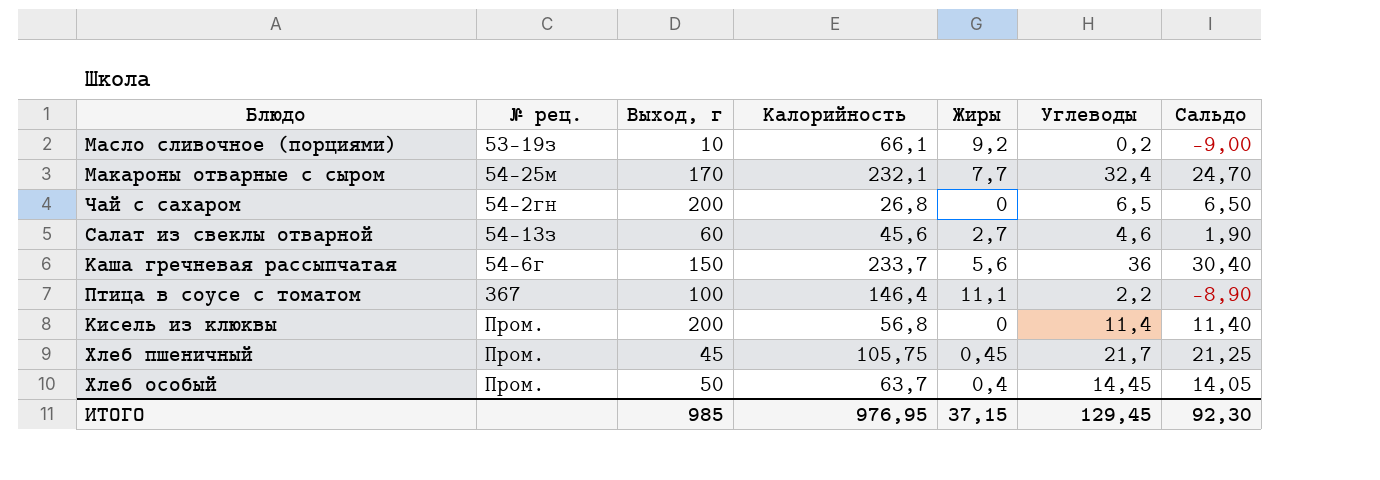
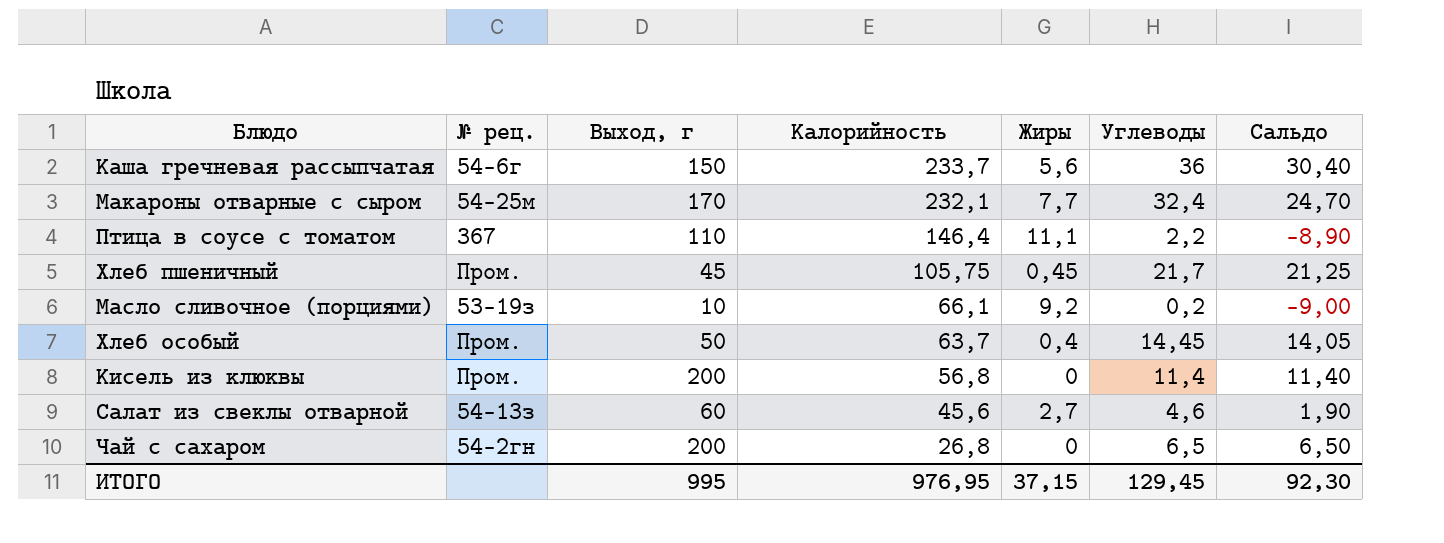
row order: none -> Калорийность descending
Птица в соусе с томатом | Выход, г: 100 -> 110
ИТОГО | Выход, г: 985 -> 995

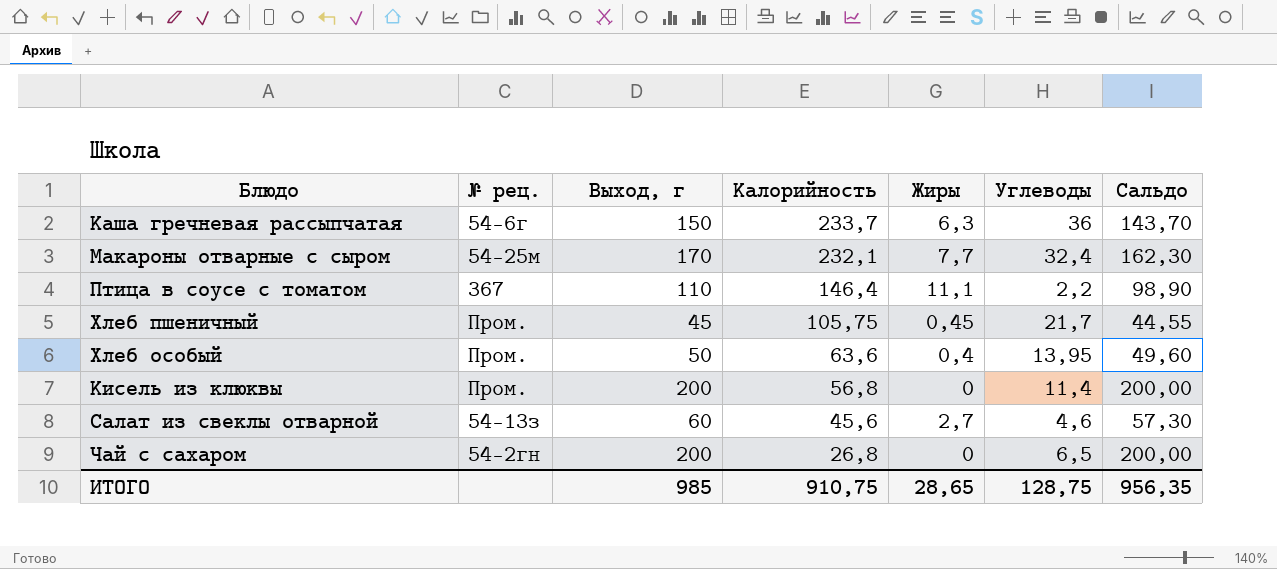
column Сальдо | formula: [Углеводы] - [Жиры] -> [Выход, г] - [Жиры]
row Масло сливочное (порциями): 53-19з | 10 | 66,1 | 9,2 | 0,2 | -9,00 -> none
Каша гречневая рассыпчатая | Жиры: 5,6 -> 6,3
Хлеб особый | Калорийность: 63,7 -> 63,6
Хлеб особый | Углеводы: 14,45 -> 13,95
ИТОГО | Выход, г: 995 -> 985
ИТОГО | Калорийность: 976,95 -> 910,75
ИТОГО | Жиры: 37,15 -> 28,65
ИТОГО | Углеводы: 129,45 -> 128,75
ИТОГО | Сальдо: 92,30 -> 956,35

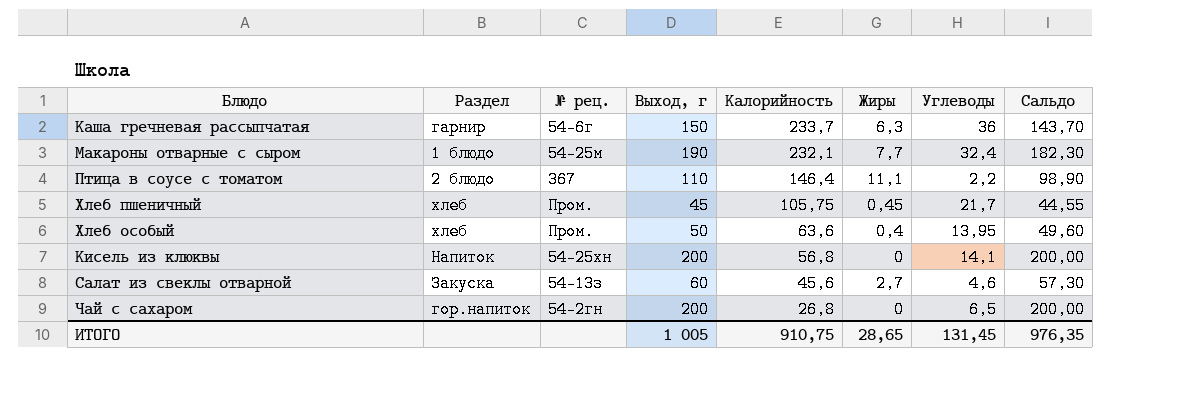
column Раздел | position: none -> 2
Макароны отварные с сыром | Выход, г: 170 -> 190
Макароны отварные с сыром | Сальдо: 162,30 -> 182,30
Кисель из клюквы | № рец.: Пром. -> 54-25хн
Кисель из клюквы | Углеводы: 11,4 -> 14,1
ИТОГО | Выход, г: 985 -> 1 005
ИТОГО | Углеводы: 128,75 -> 131,45
ИТОГО | Сальдо: 956,35 -> 976,35

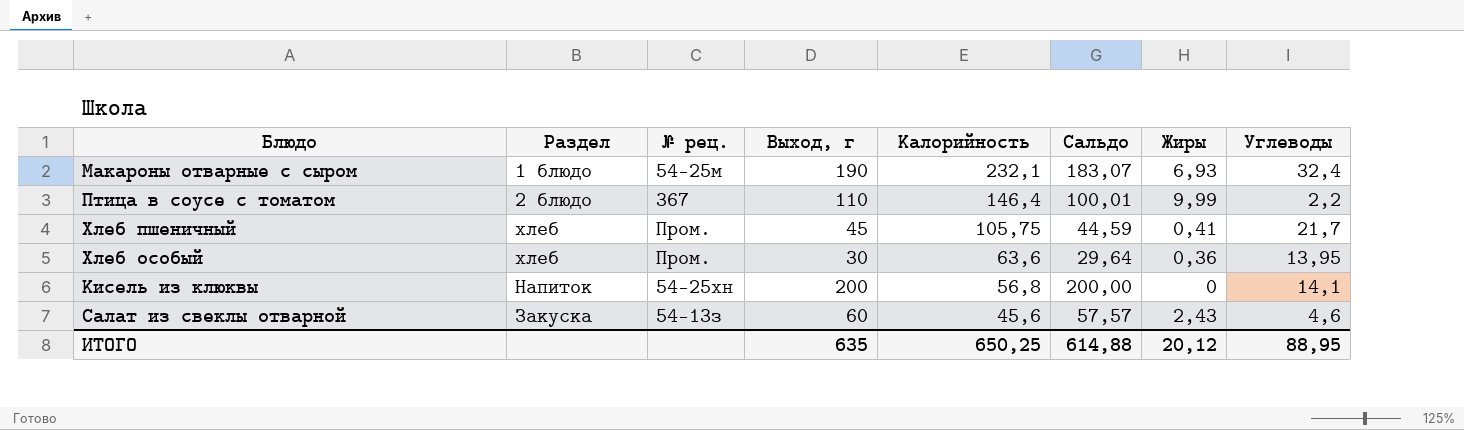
column Сальдо | position: 8 -> 6
row Каша гречневая рассыпчатая: гарнир | 54-6г | 150 | 233,7 | 6,3 | 36 | 143,70 -> none
row Чай с сахаром: гор.напиток | 54-2гн | 200 | 26,8 | 0 | 6,5 | 200,00 -> none
Макароны отварные с сыром | Сальдо: 182,30 -> 183,07
Макароны отварные с сыром | Жиры: 7,7 -> 6,93
Птица в соусе с томатом | Сальдо: 98,90 -> 100,01
Птица в соусе с томатом | Жиры: 11,1 -> 9,99
Хлеб пшеничный | Сальдо: 44,55 -> 44,59
Хлеб пшеничный | Жиры: 0,45 -> 0,41
Хлеб особый | Выход, г: 50 -> 30
Хлеб особый | Сальдо: 49,60 -> 29,64
Хлеб особый | Жиры: 0,4 -> 0,36
Салат из свеклы отварной | Сальдо: 57,30 -> 57,57
Салат из свеклы отварной | Жиры: 2,7 -> 2,43
ИТОГО | Выход, г: 1 005 -> 635
ИТОГО | Калорийность: 910,75 -> 650,25
ИТОГО | Сальдо: 976,35 -> 614,88
ИТОГО | Жиры: 28,65 -> 20,12
ИТОГО | Углеводы: 131,45 -> 88,95

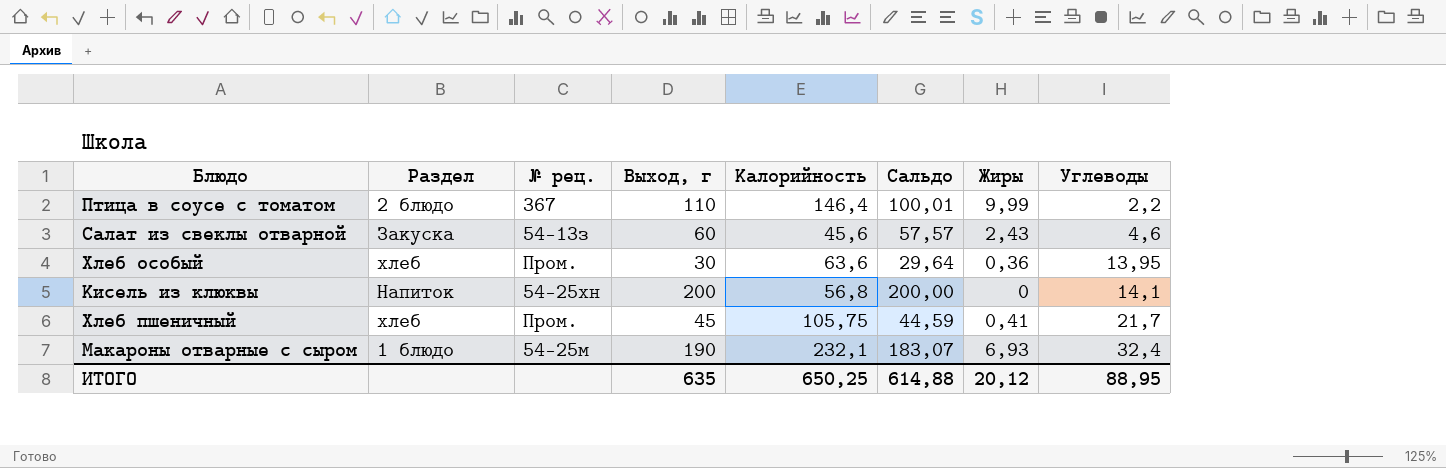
row order: Калорийность descending -> Углеводы ascending

